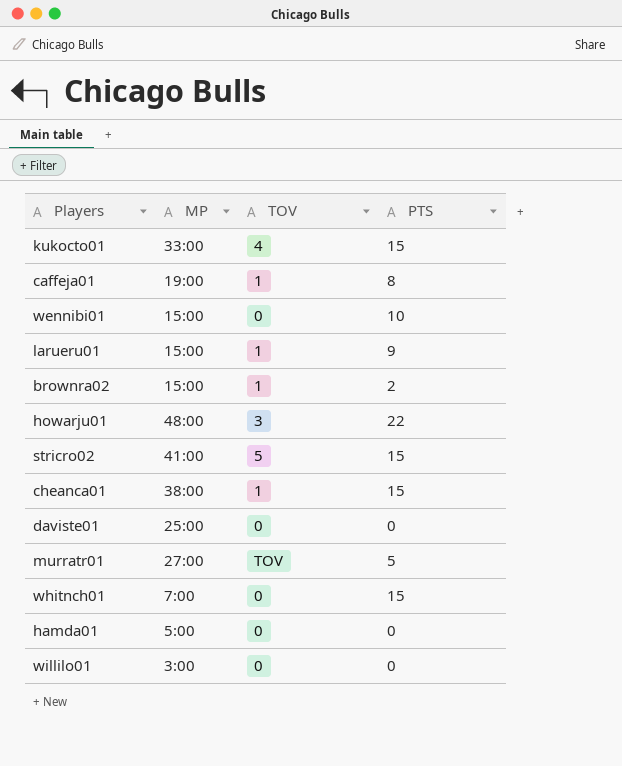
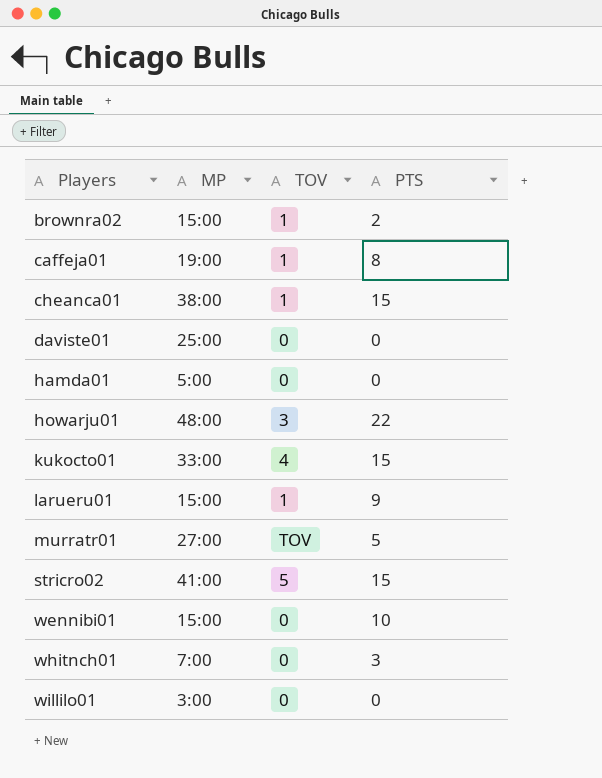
row order: none -> Players ascending
whitnch01 | PTS: 15 -> 3

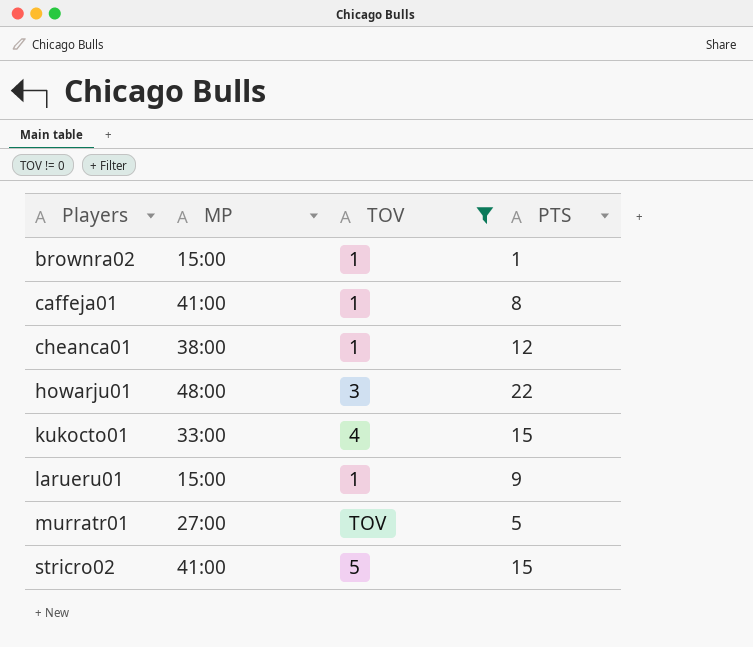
filter: none -> TOV != 0
brownra02 | PTS: 2 -> 1
caffeja01 | MP: 19:00 -> 41:00
cheanca01 | PTS: 15 -> 12

